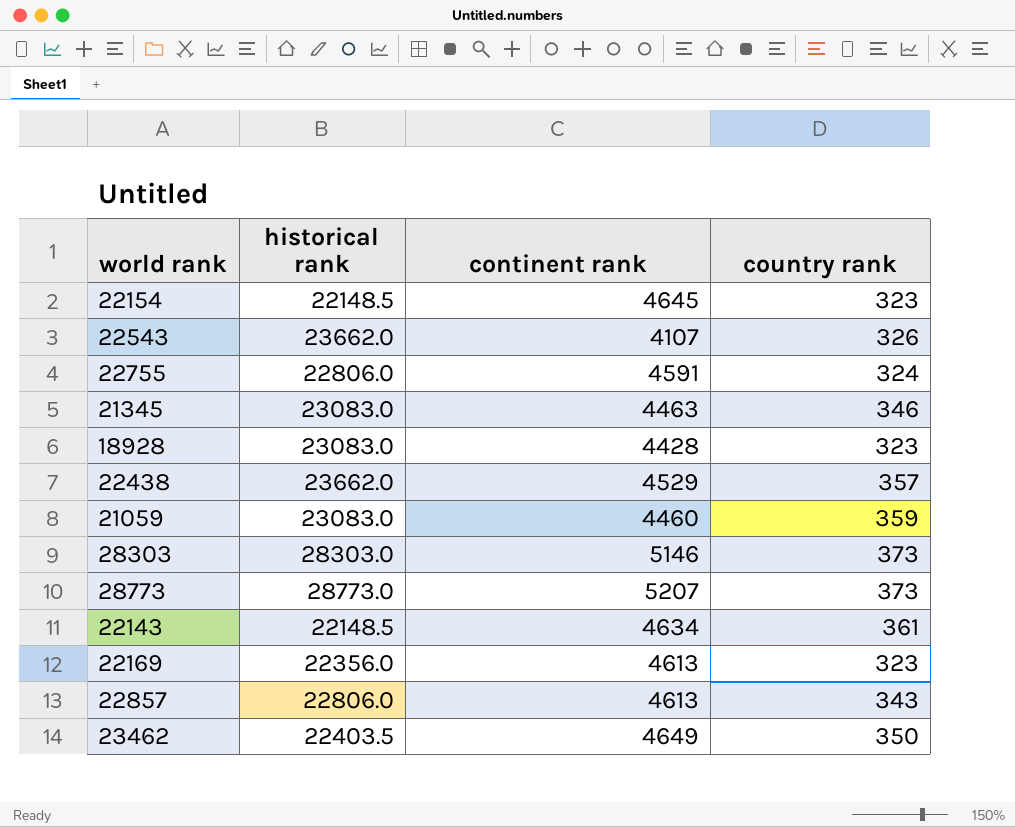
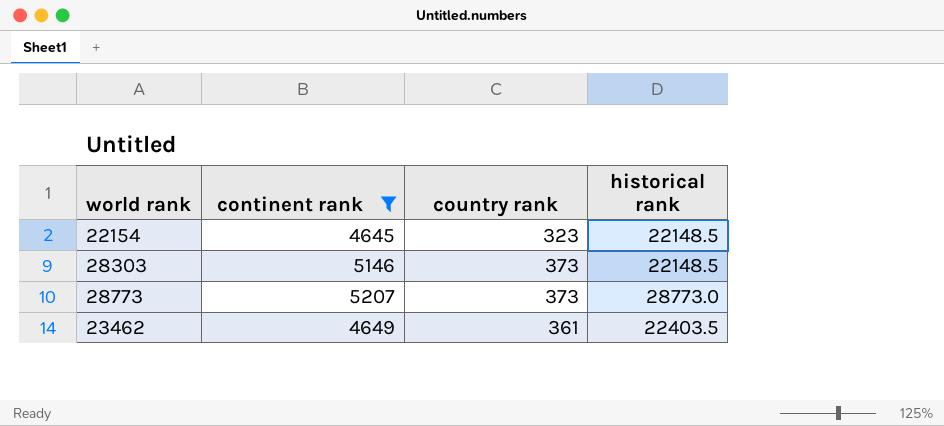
filter: none -> continent rank >= 4645
column historical rank | position: 2 -> 4
28303 | historical rank: 28303.0 -> 22148.5
23462 | country rank: 350 -> 361

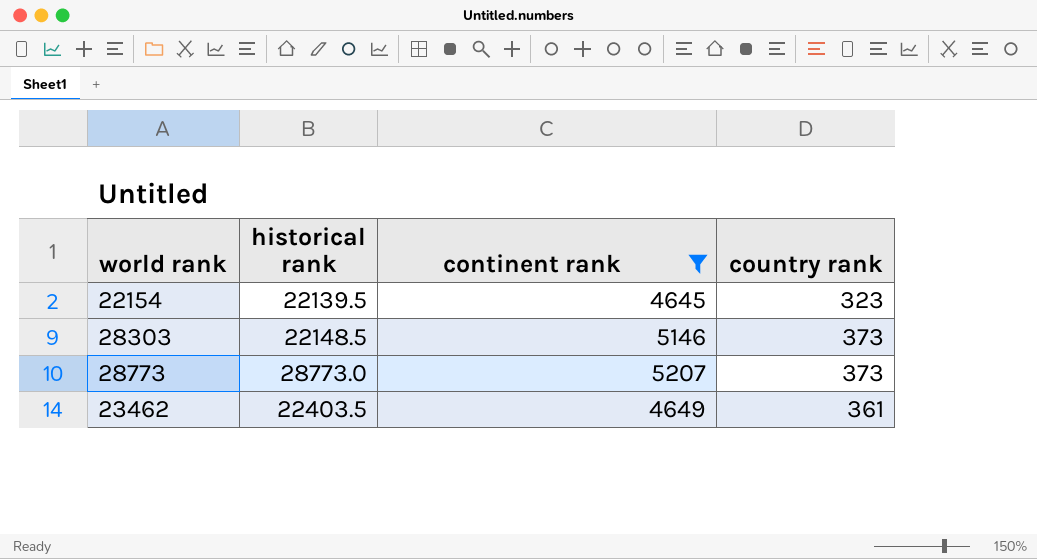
column historical rank | position: 4 -> 2
22154 | historical rank: 22148.5 -> 22139.5

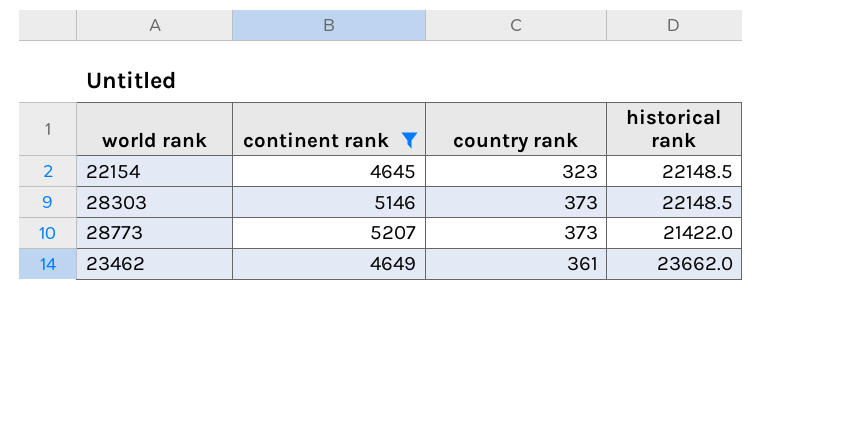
column historical rank | position: 2 -> 4
22154 | historical rank: 22139.5 -> 22148.5
28773 | historical rank: 28773.0 -> 21422.0
23462 | historical rank: 22403.5 -> 23662.0

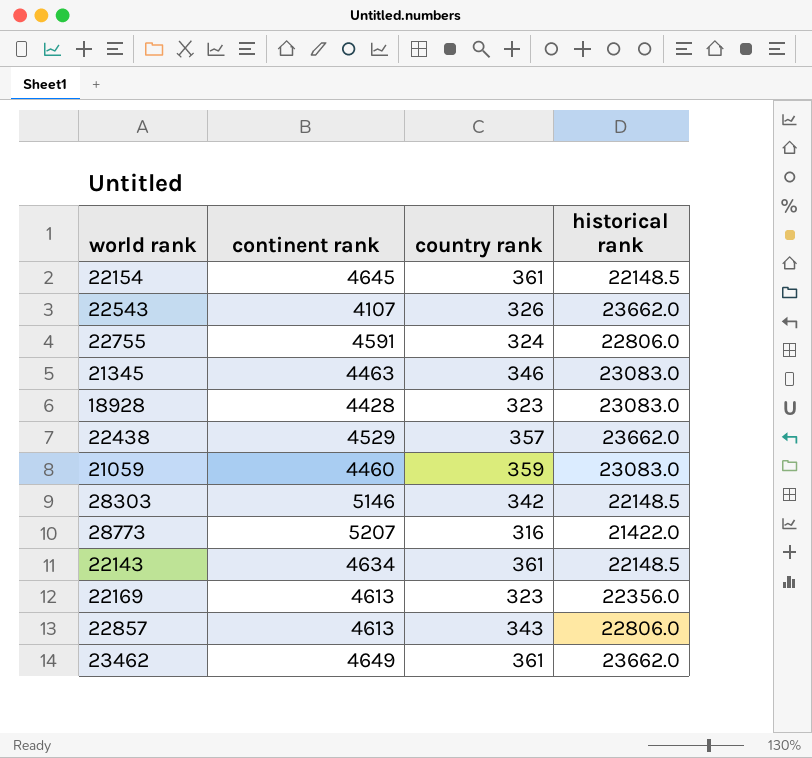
filter: continent rank >= 4645 -> none
22154 | country rank: 323 -> 361
28303 | country rank: 373 -> 342
28773 | country rank: 373 -> 316

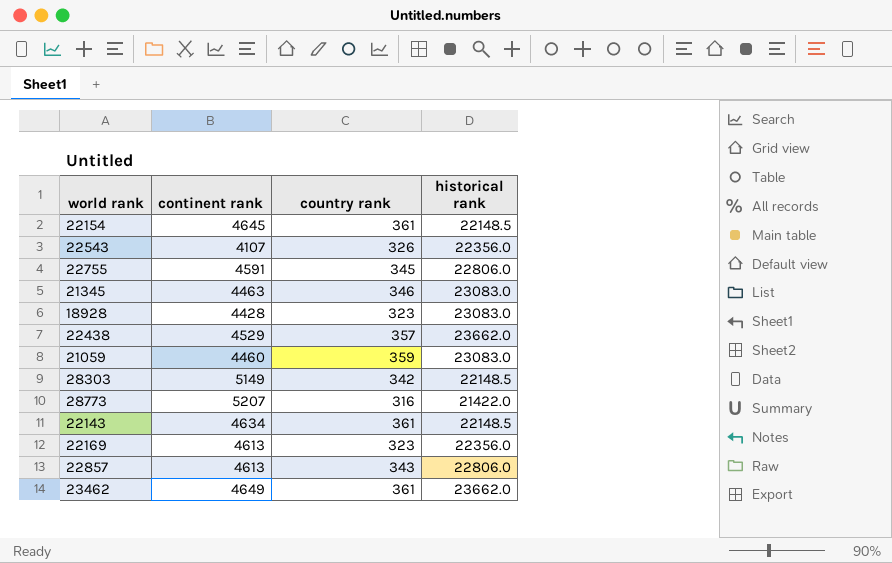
22543 | historical rank: 23662.0 -> 22356.0
22755 | country rank: 324 -> 345
28303 | continent rank: 5146 -> 5149

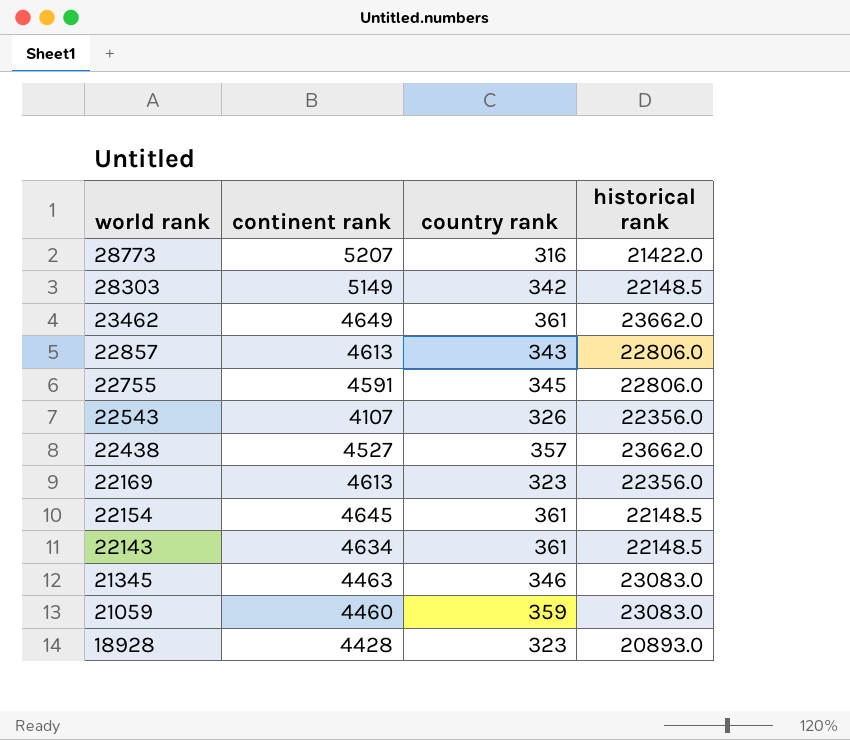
row order: none -> world rank descending
22438 | continent rank: 4529 -> 4527
18928 | historical rank: 23083.0 -> 20893.0

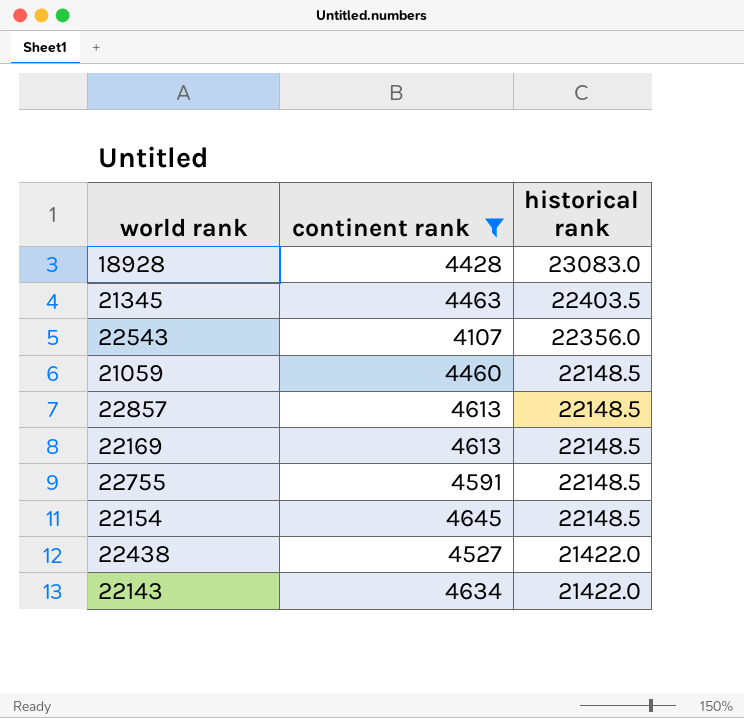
filter: none -> continent rank <= 4645
row order: world rank descending -> historical rank descending
column country rank | position: 3 -> none
18928 | historical rank: 20893.0 -> 23083.0
21345 | historical rank: 23083.0 -> 22403.5
21059 | historical rank: 23083.0 -> 22148.5
22857 | historical rank: 22806.0 -> 22148.5
22169 | historical rank: 22356.0 -> 22148.5
22755 | historical rank: 22806.0 -> 22148.5
22438 | historical rank: 23662.0 -> 21422.0
22143 | historical rank: 22148.5 -> 21422.0

